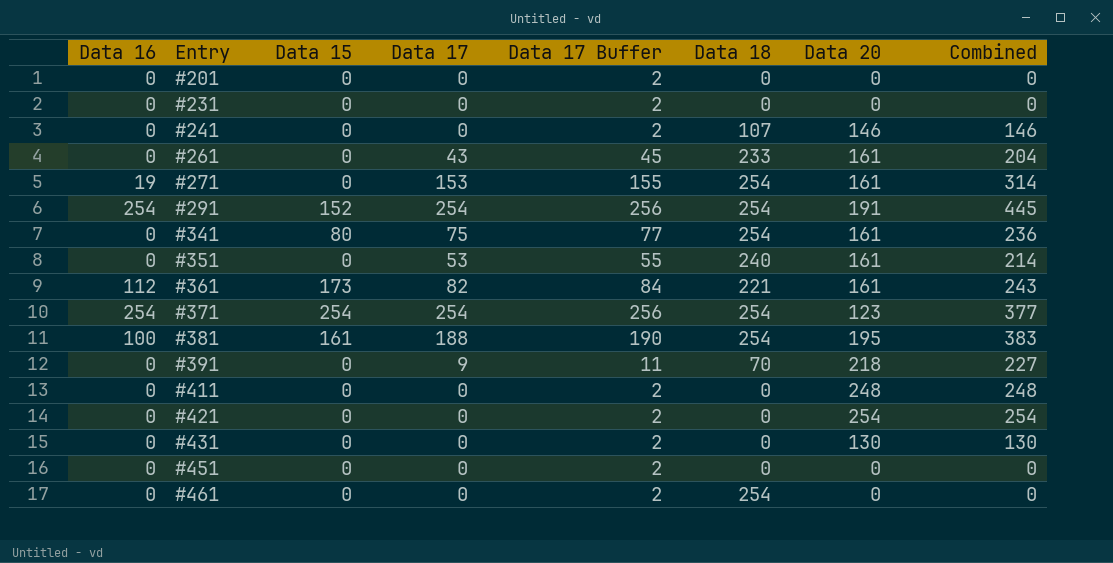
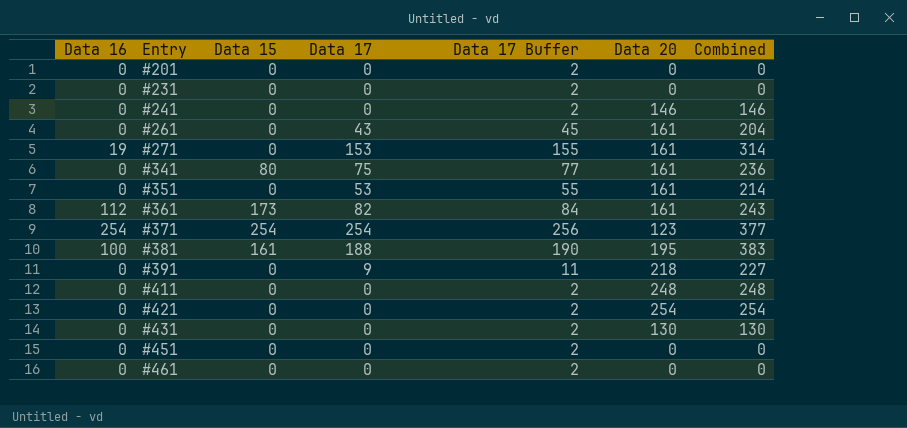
column Data 18 | position: 6 -> none
row #291: 254 | 152 | 254 | 256 | 254 | 191 | 445 -> none

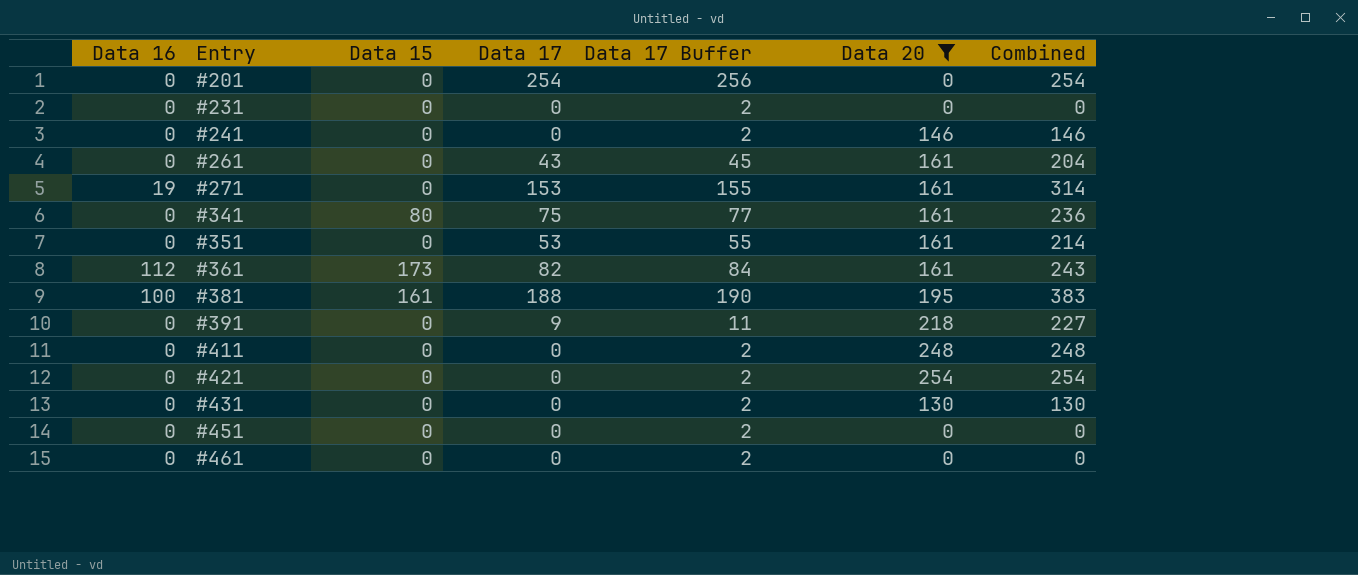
filter: none -> Data 20 != 123
#201 | Data 17: 0 -> 254
#201 | Data 17 Buffer: 2 -> 256
#201 | Combined: 0 -> 254

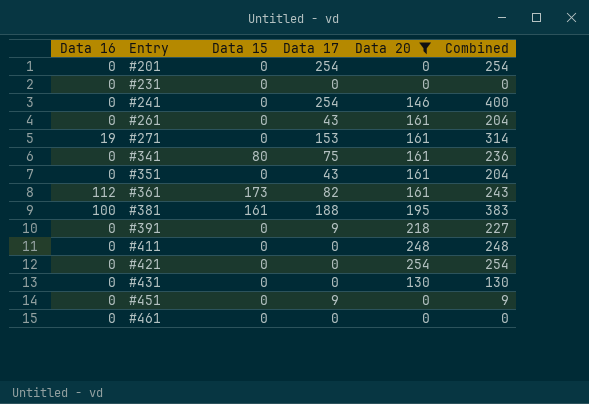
column Data 17 Buffer | formula: [Data 17] + 2 -> none
#241 | Data 17: 0 -> 254
#241 | Combined: 146 -> 400
#351 | Data 17: 53 -> 43
#351 | Combined: 214 -> 204
#451 | Data 17: 0 -> 9
#451 | Combined: 0 -> 9

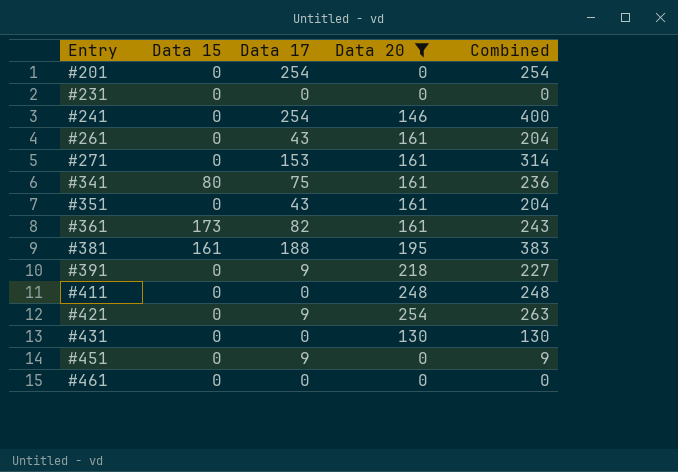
column Data 16 | position: 1 -> none
#421 | Data 17: 0 -> 9
#421 | Combined: 254 -> 263

